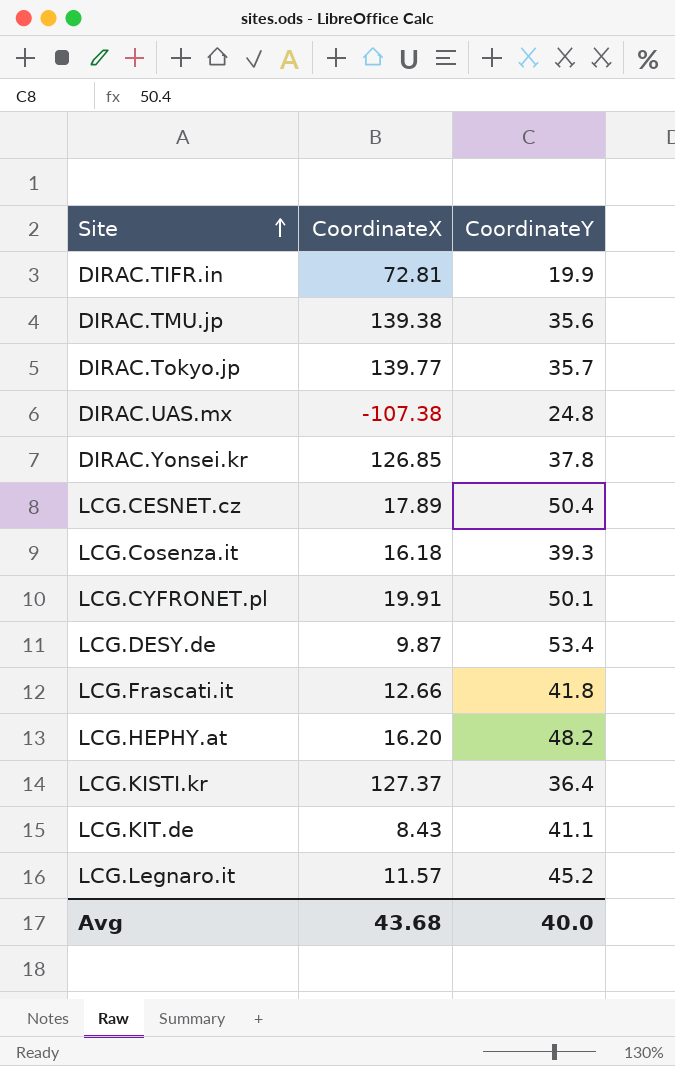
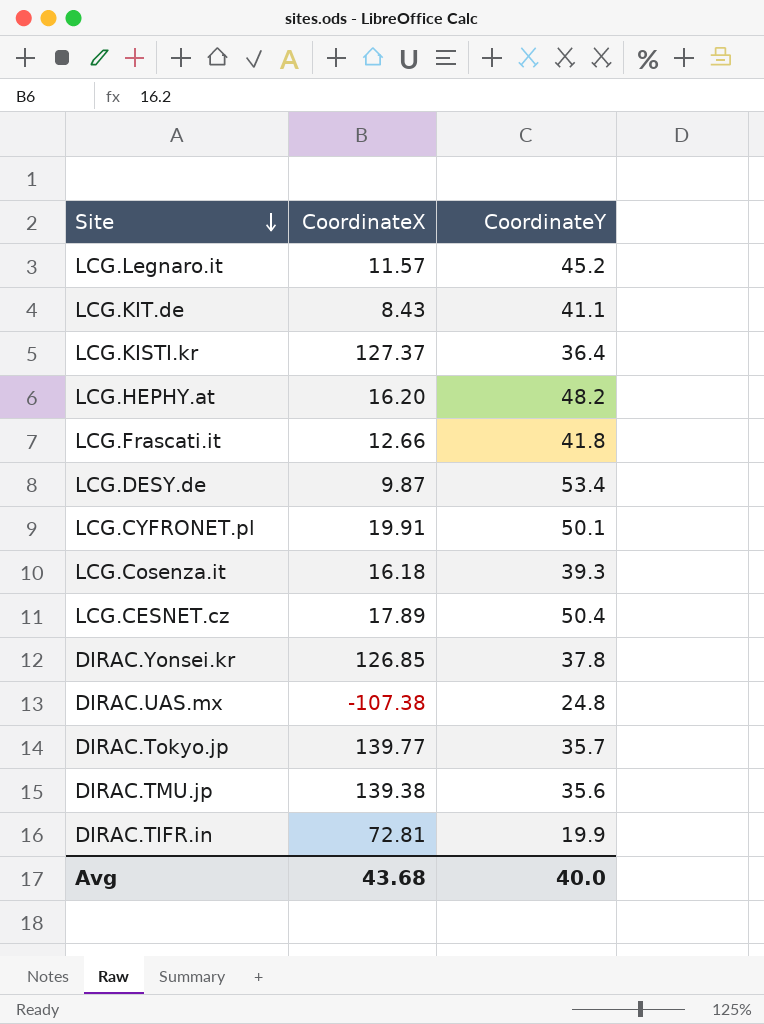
row order: Site ascending -> Site descending

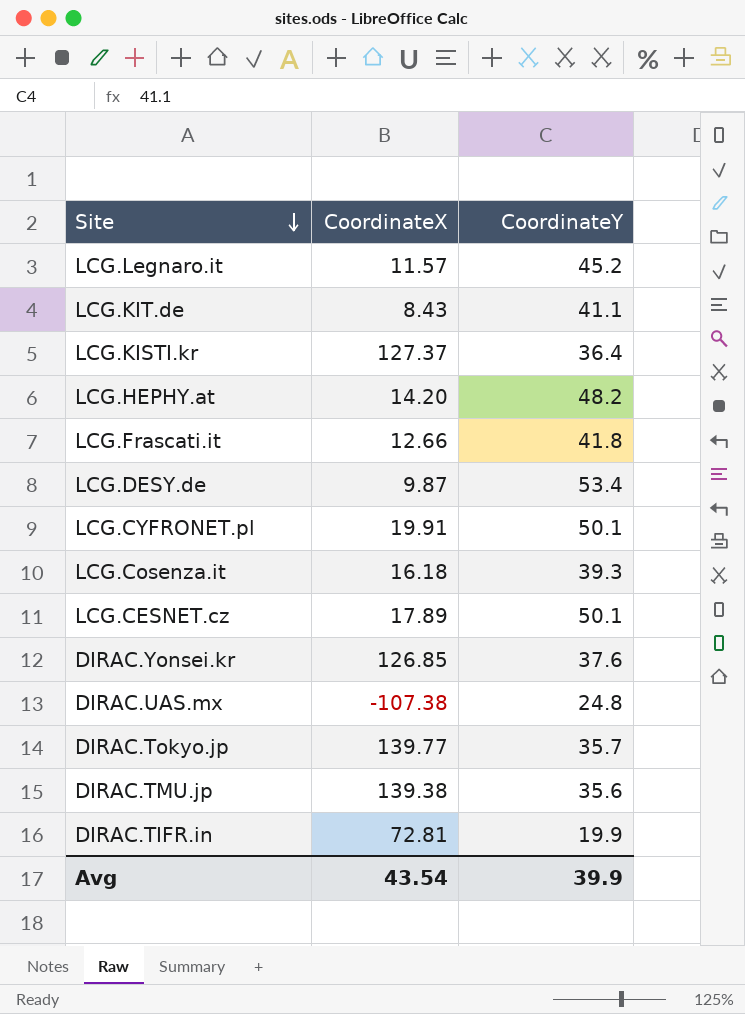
LCG.HEPHY.at | CoordinateX: 16.20 -> 14.20
LCG.CESNET.cz | CoordinateY: 50.4 -> 50.1
DIRAC.Yonsei.kr | CoordinateY: 37.8 -> 37.6
Avg | CoordinateX: 43.68 -> 43.54
Avg | CoordinateY: 40.0 -> 39.9

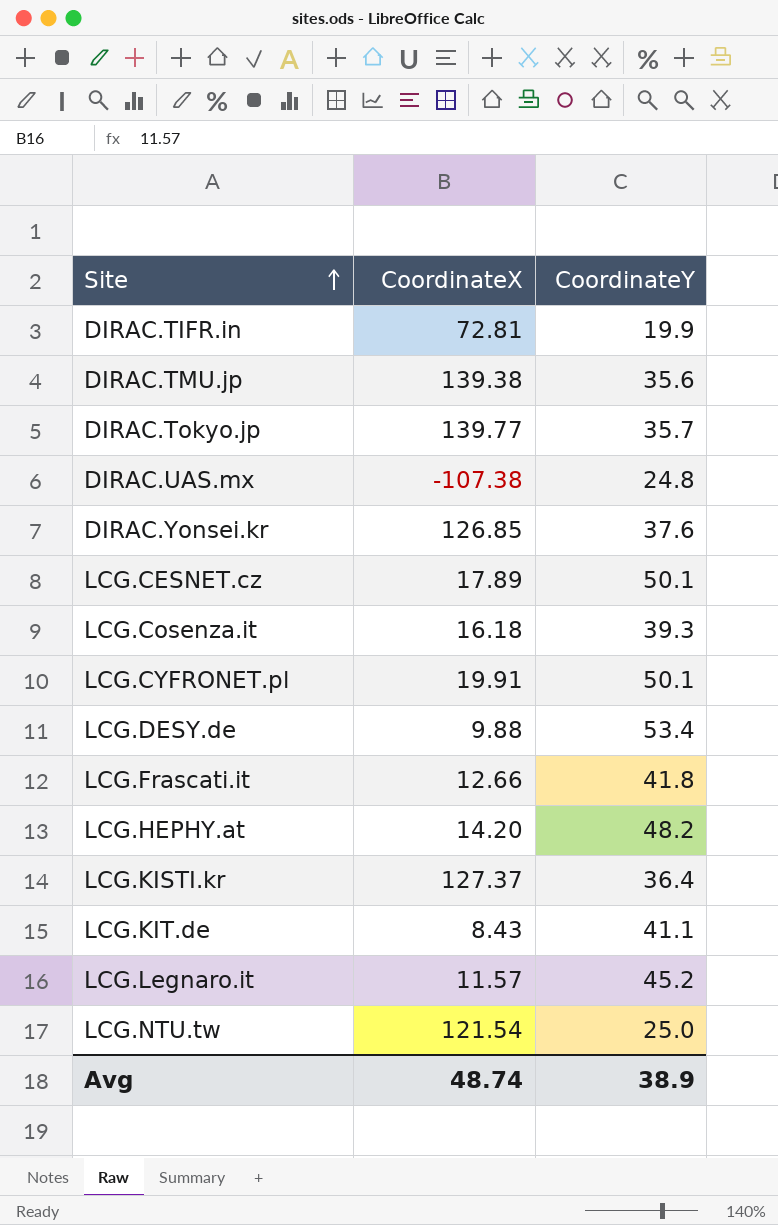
row order: Site descending -> Site ascending
LCG.DESY.de | CoordinateX: 9.87 -> 9.88
row LCG.NTU.tw: none -> 121.54 | 25.0
Avg | CoordinateX: 43.54 -> 48.74
Avg | CoordinateY: 39.9 -> 38.9

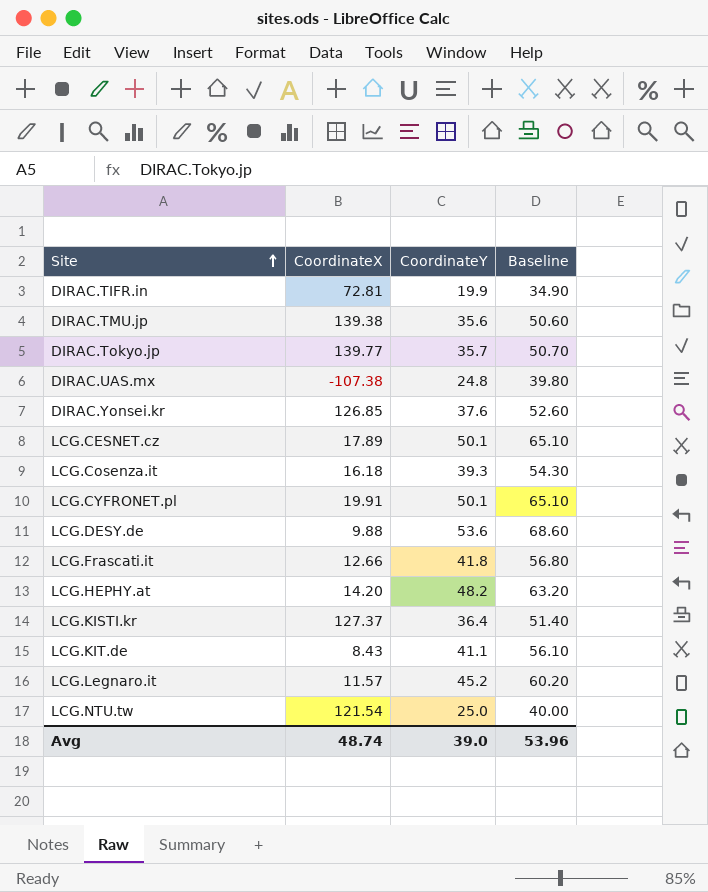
column Baseline | formula: none -> [CoordinateY] + 15
LCG.DESY.de | CoordinateY: 53.4 -> 53.6
Avg | CoordinateY: 38.9 -> 39.0

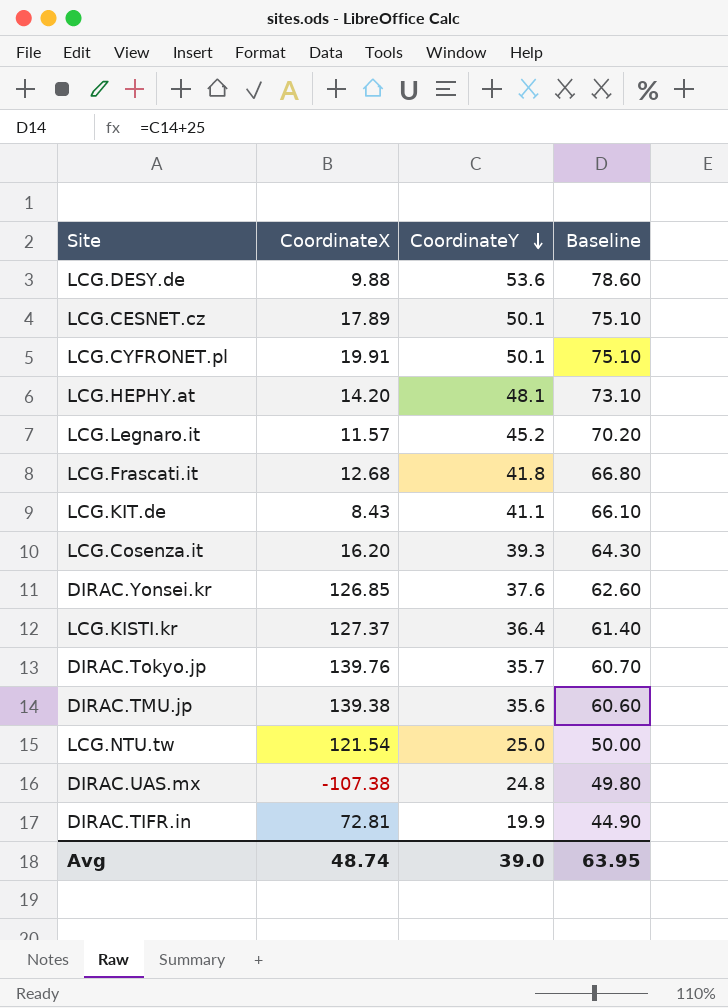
row order: Site ascending -> CoordinateY descending
column Baseline | formula: [CoordinateY] + 15 -> [CoordinateY] + 25
LCG.HEPHY.at | CoordinateY: 48.2 -> 48.1
LCG.Frascati.it | CoordinateX: 12.66 -> 12.68
LCG.Cosenza.it | CoordinateX: 16.18 -> 16.20
DIRAC.Tokyo.jp | CoordinateX: 139.77 -> 139.76
Avg | Baseline: 53.96 -> 63.95

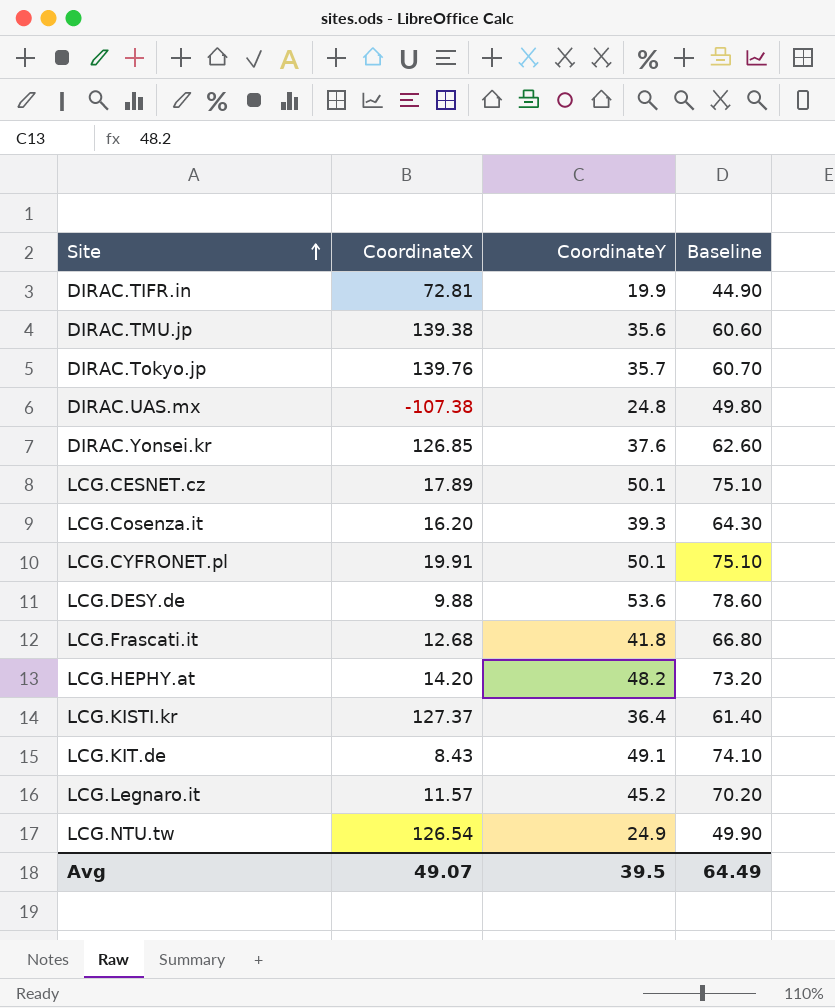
row order: CoordinateY descending -> Site ascending
LCG.HEPHY.at | CoordinateY: 48.1 -> 48.2
LCG.HEPHY.at | Baseline: 73.10 -> 73.20
LCG.KIT.de | CoordinateY: 41.1 -> 49.1
LCG.KIT.de | Baseline: 66.10 -> 74.10
LCG.NTU.tw | CoordinateX: 121.54 -> 126.54
LCG.NTU.tw | CoordinateY: 25.0 -> 24.9
LCG.NTU.tw | Baseline: 50.00 -> 49.90
Avg | CoordinateX: 48.74 -> 49.07
Avg | CoordinateY: 39.0 -> 39.5
Avg | Baseline: 63.95 -> 64.49

